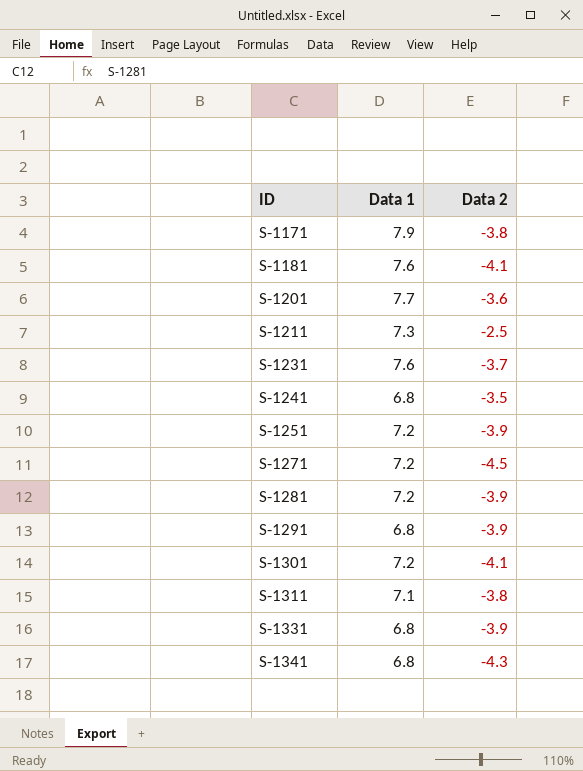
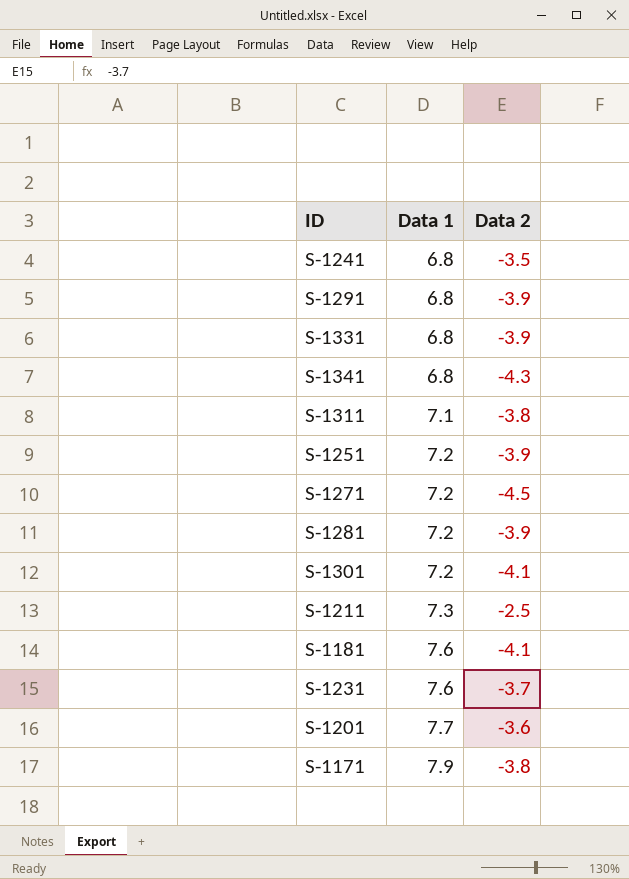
row order: ID ascending -> Data 1 ascending

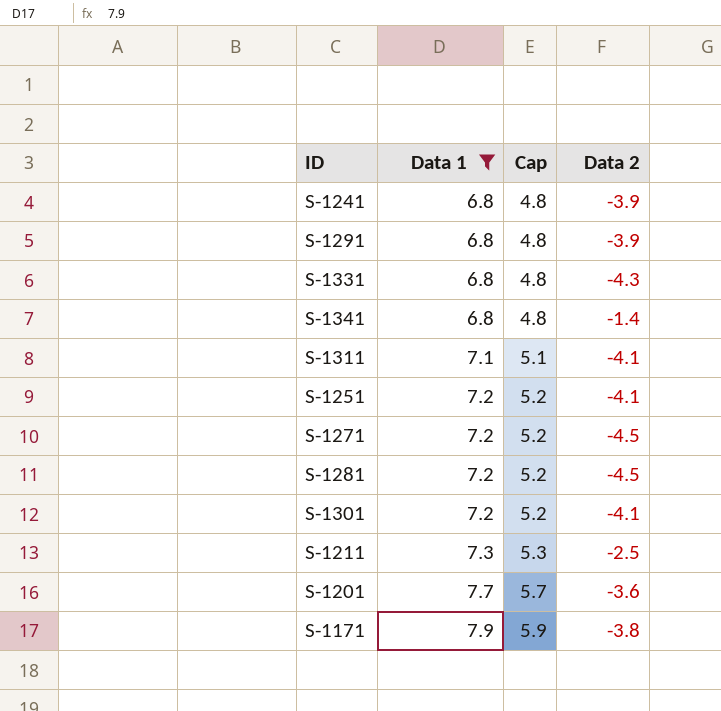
filter: none -> Data 1 != 7.6
column Cap | formula: none -> [Data 1] - 2
S-1241 | Data 2: -3.5 -> -3.9
S-1331 | Data 2: -3.9 -> -4.3
S-1341 | Data 2: -4.3 -> -1.4
S-1311 | Data 2: -3.8 -> -4.1
S-1251 | Data 2: -3.9 -> -4.1
S-1281 | Data 2: -3.9 -> -4.5

